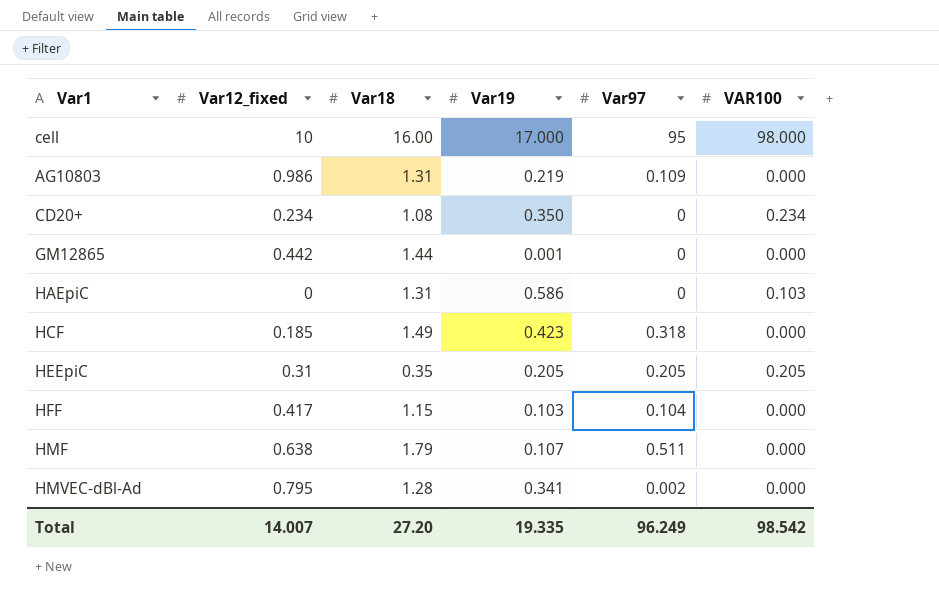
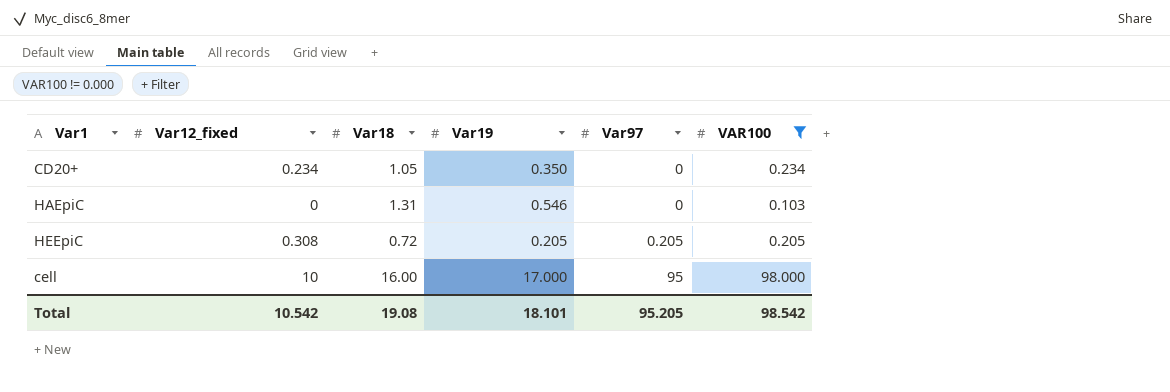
filter: none -> VAR100 != 0.000
row order: none -> Var97 ascending
CD20+ | Var18: 1.08 -> 1.05
HAEpiC | Var19: 0.586 -> 0.546
HEEpiC | Var12_fixed: 0.31 -> 0.308
HEEpiC | Var18: 0.35 -> 0.72
Total | Var12_fixed: 14.007 -> 10.542
Total | Var18: 27.20 -> 19.08
Total | Var19: 19.335 -> 18.101
Total | Var97: 96.249 -> 95.205

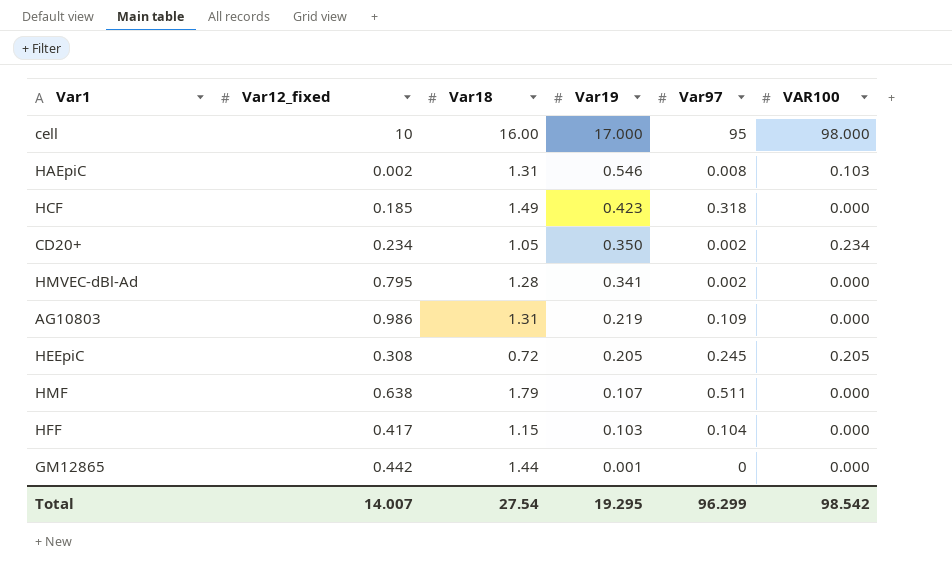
filter: VAR100 != 0.000 -> none
row order: Var97 ascending -> Var19 descending
HAEpiC | Var12_fixed: 0 -> 0.002
HAEpiC | Var97: 0 -> 0.008
CD20+ | Var97: 0 -> 0.002
HEEpiC | Var97: 0.205 -> 0.245
Total | Var12_fixed: 10.542 -> 14.007
Total | Var18: 19.08 -> 27.54
Total | Var19: 18.101 -> 19.295
Total | Var97: 95.205 -> 96.299

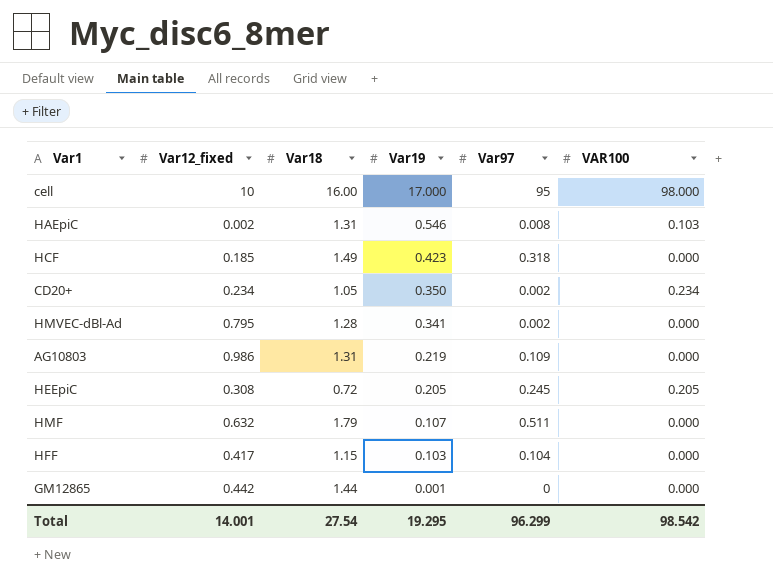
HMF | Var12_fixed: 0.638 -> 0.632
Total | Var12_fixed: 14.007 -> 14.001

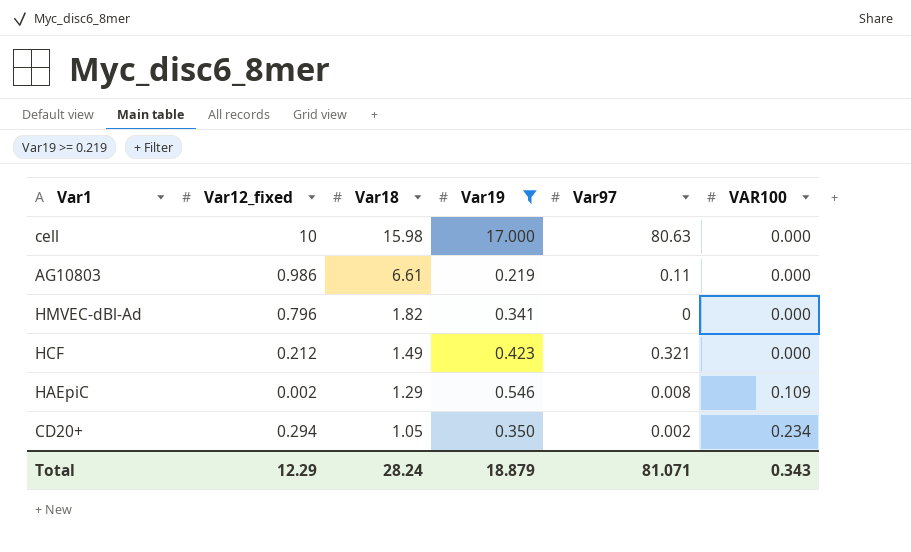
filter: none -> Var19 >= 0.219
row order: Var19 descending -> Var18 descending
cell | Var18: 16.00 -> 15.98
cell | Var97: 95 -> 80.63
cell | VAR100: 98.000 -> 0.000
AG10803 | Var18: 1.31 -> 6.61
AG10803 | Var97: 0.109 -> 0.11
HMVEC-dBl-Ad | Var12_fixed: 0.795 -> 0.796
HMVEC-dBl-Ad | Var18: 1.28 -> 1.82
HMVEC-dBl-Ad | Var97: 0.002 -> 0
HCF | Var12_fixed: 0.185 -> 0.212
HCF | Var97: 0.318 -> 0.321
HAEpiC | Var18: 1.31 -> 1.29
HAEpiC | VAR100: 0.103 -> 0.109
CD20+ | Var12_fixed: 0.234 -> 0.294
Total | Var12_fixed: 14.001 -> 12.29
Total | Var18: 27.54 -> 28.24
Total | Var19: 19.295 -> 18.879
Total | Var97: 96.299 -> 81.071
Total | VAR100: 98.542 -> 0.343

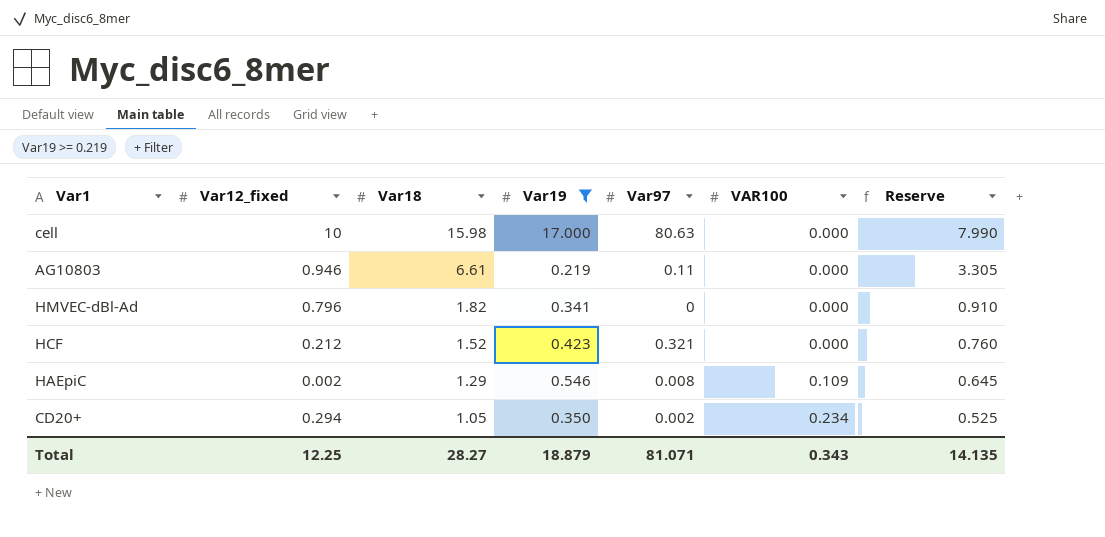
column Reserve | formula: none -> [Var18] * 0.5
AG10803 | Var12_fixed: 0.986 -> 0.946
HCF | Var18: 1.49 -> 1.52
Total | Var12_fixed: 12.29 -> 12.25
Total | Var18: 28.24 -> 28.27

